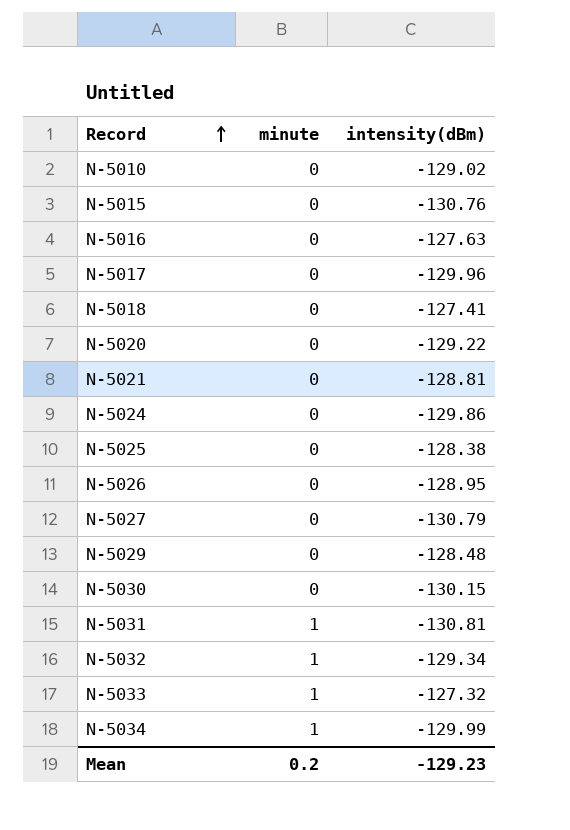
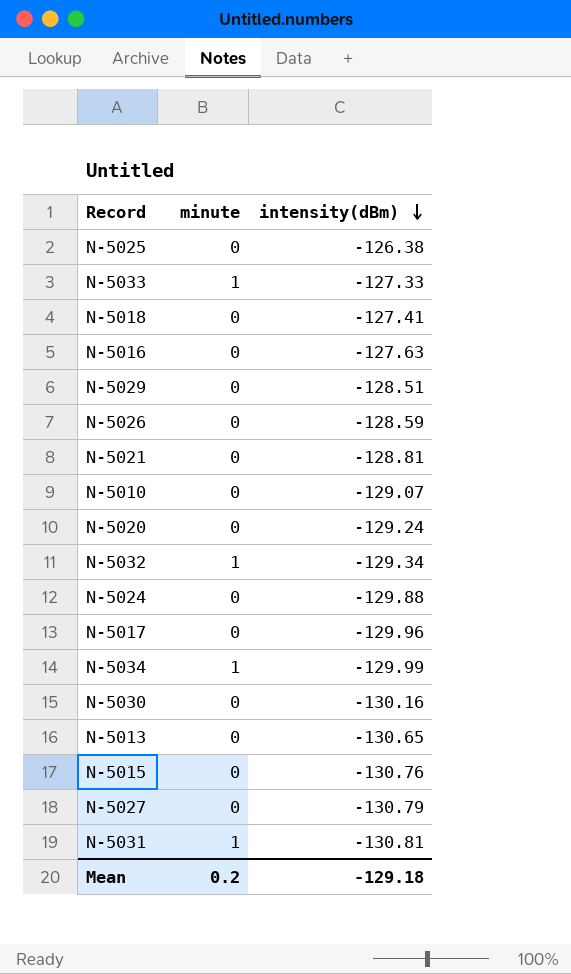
row order: Record ascending -> intensity(dBm) descending
N-5025 | intensity(dBm): -128.38 -> -126.38
N-5033 | intensity(dBm): -127.32 -> -127.33
N-5029 | intensity(dBm): -128.48 -> -128.51
N-5026 | intensity(dBm): -128.95 -> -128.59
N-5010 | intensity(dBm): -129.02 -> -129.07
N-5020 | intensity(dBm): -129.22 -> -129.24
N-5024 | intensity(dBm): -129.86 -> -129.88
N-5030 | intensity(dBm): -130.15 -> -130.16
row N-5013: none -> 0 | -130.65
Mean | intensity(dBm): -129.23 -> -129.18

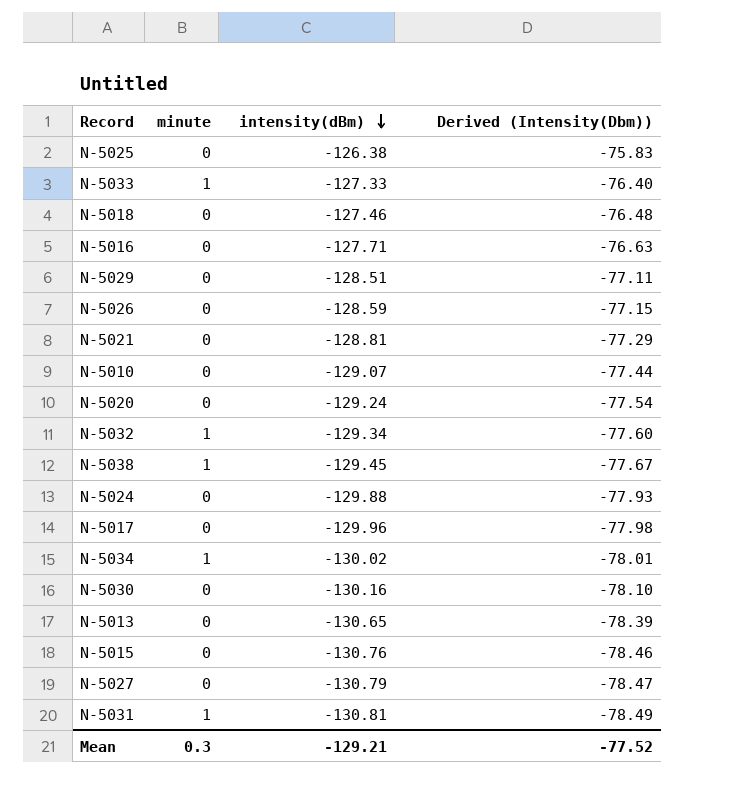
column Derived (Intensity(Dbm)) | formula: none -> [intensity(dBm)] * 0.6
N-5018 | intensity(dBm): -127.41 -> -127.46
N-5016 | intensity(dBm): -127.63 -> -127.71
row N-5038: none -> 1 | -129.45 | -77.67
N-5034 | intensity(dBm): -129.99 -> -130.02
Mean | minute: 0.2 -> 0.3
Mean | intensity(dBm): -129.18 -> -129.21

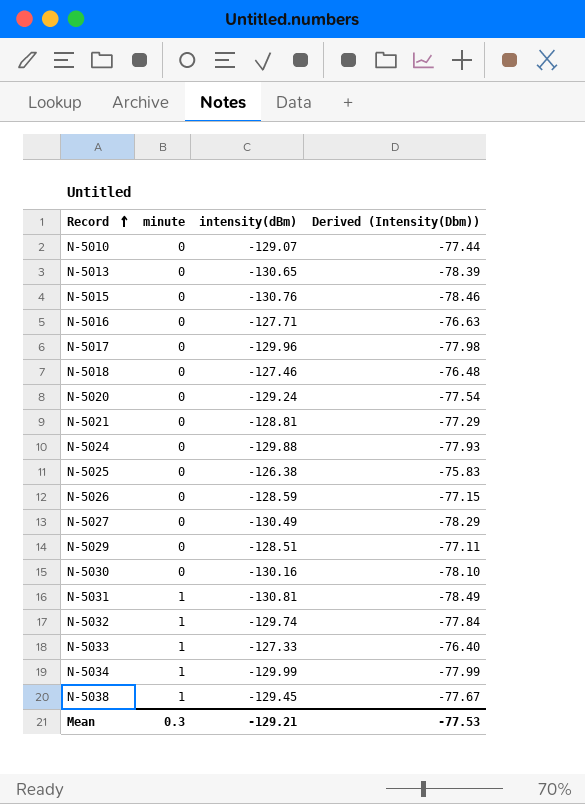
row order: intensity(dBm) descending -> Record ascending
N-5027 | intensity(dBm): -130.79 -> -130.49
N-5027 | Derived (Intensity(Dbm)): -78.47 -> -78.29
N-5032 | intensity(dBm): -129.34 -> -129.74
N-5032 | Derived (Intensity(Dbm)): -77.60 -> -77.84
N-5034 | intensity(dBm): -130.02 -> -129.99
N-5034 | Derived (Intensity(Dbm)): -78.01 -> -77.99
Mean | Derived (Intensity(Dbm)): -77.52 -> -77.53

